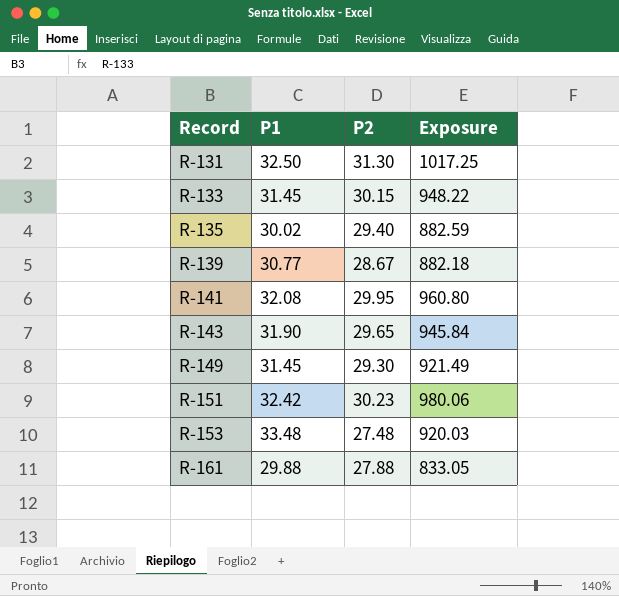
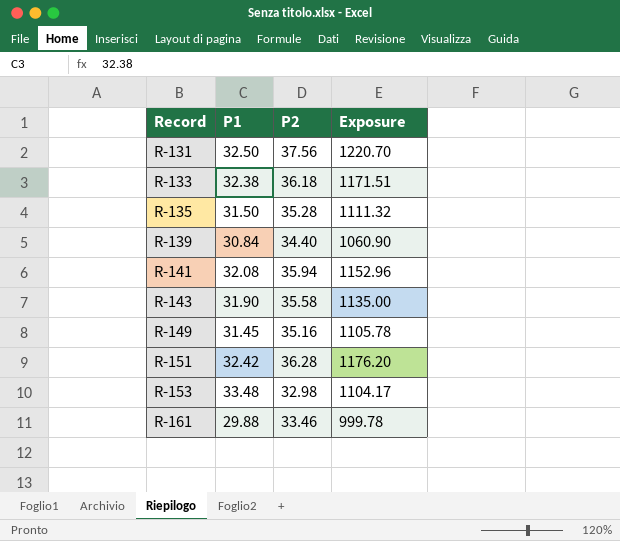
R-131 | P2: 31.30 -> 37.56
R-131 | Exposure: 1017.25 -> 1220.70
R-133 | P1: 31.45 -> 32.38
R-133 | P2: 30.15 -> 36.18
R-133 | Exposure: 948.22 -> 1171.51
R-135 | P1: 30.02 -> 31.50
R-135 | P2: 29.40 -> 35.28
R-135 | Exposure: 882.59 -> 1111.32
R-139 | P1: 30.77 -> 30.84
R-139 | P2: 28.67 -> 34.40
R-139 | Exposure: 882.18 -> 1060.90
R-141 | P2: 29.95 -> 35.94
R-141 | Exposure: 960.80 -> 1152.96
R-143 | P2: 29.65 -> 35.58
R-143 | Exposure: 945.84 -> 1135.00
R-149 | P2: 29.30 -> 35.16
R-149 | Exposure: 921.49 -> 1105.78
R-151 | P2: 30.23 -> 36.28
R-151 | Exposure: 980.06 -> 1176.20
R-153 | P2: 27.48 -> 32.98
R-153 | Exposure: 920.03 -> 1104.17
R-161 | P2: 27.88 -> 33.46
R-161 | Exposure: 833.05 -> 999.78

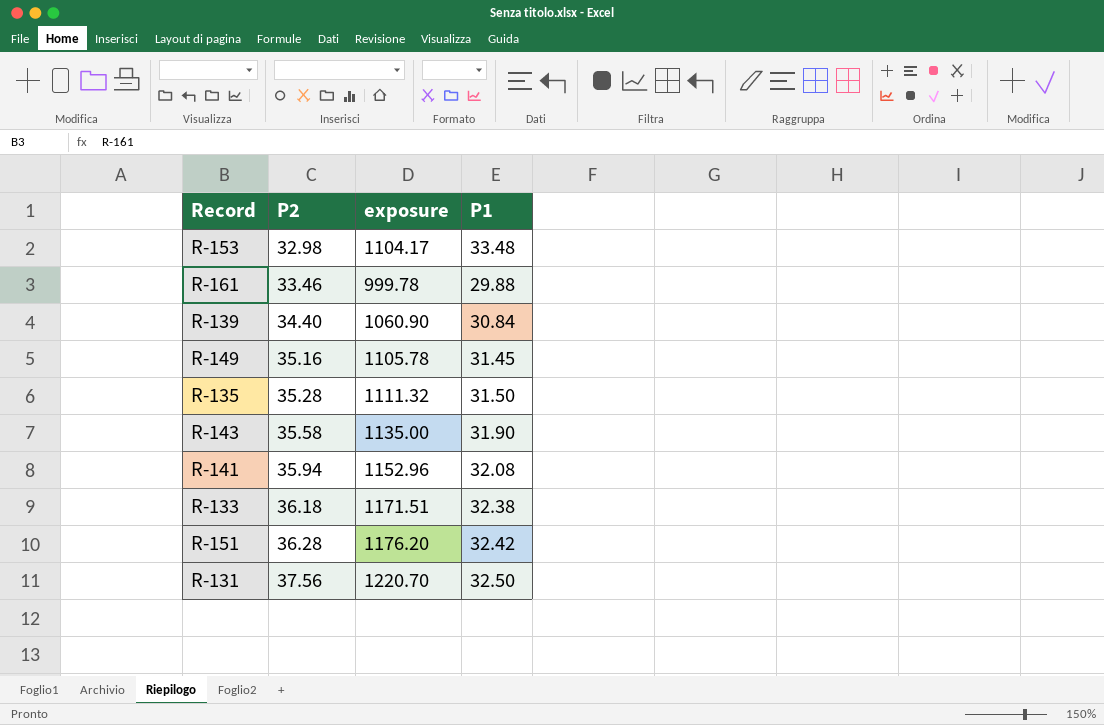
row order: Record ascending -> P2 ascending
column name: Exposure -> exposure
column P1 | position: 2 -> 4

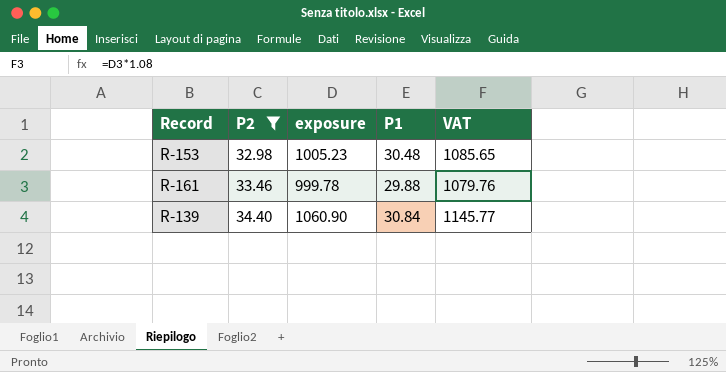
filter: none -> P2 <= 34.40
column VAT | formula: none -> [exposure] * 1.08
R-153 | exposure: 1104.17 -> 1005.23
R-153 | P1: 33.48 -> 30.48

